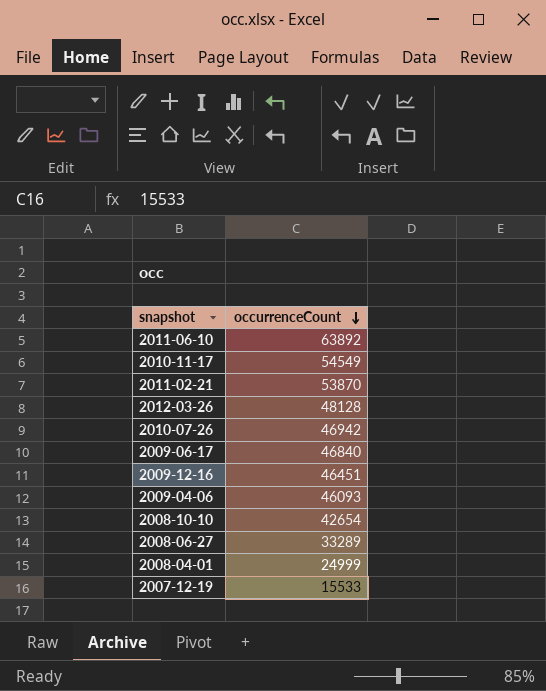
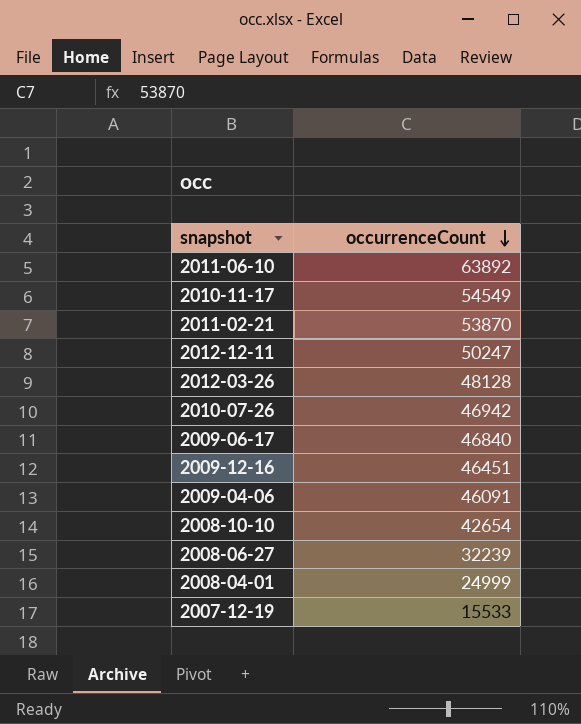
row 2012-12-11: none -> 50247
2009-04-06 | occurrenceCount: 46093 -> 46091
2008-06-27 | occurrenceCount: 33289 -> 32239

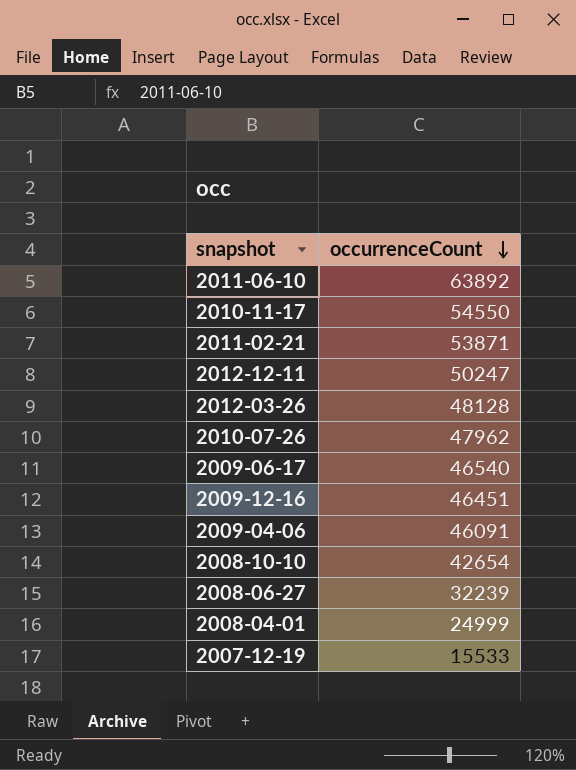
2010-11-17 | occurrenceCount: 54549 -> 54550
2011-02-21 | occurrenceCount: 53870 -> 53871
2010-07-26 | occurrenceCount: 46942 -> 47962
2009-06-17 | occurrenceCount: 46840 -> 46540

